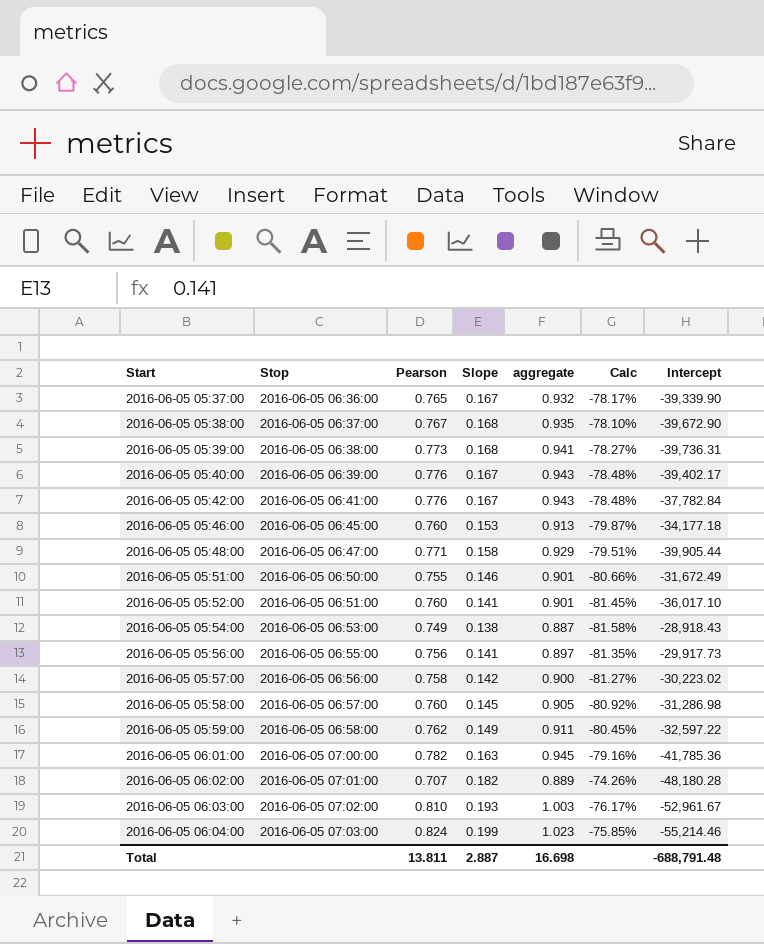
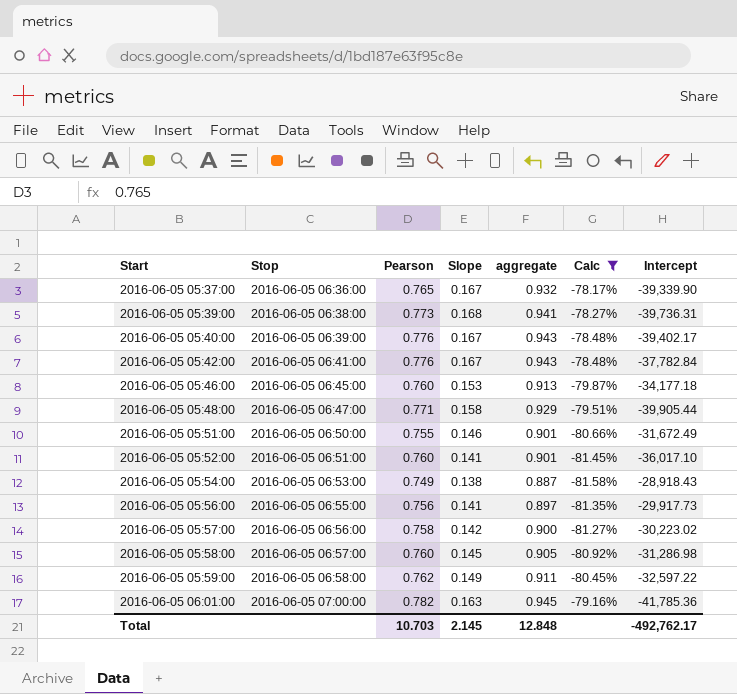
filter: none -> Calc <= -78.17%
Total | Pearson: 13.811 -> 10.703
Total | Slope: 2.887 -> 2.145
Total | aggregate: 16.698 -> 12.848
Total | Intercept: -688,791.48 -> -492,762.17

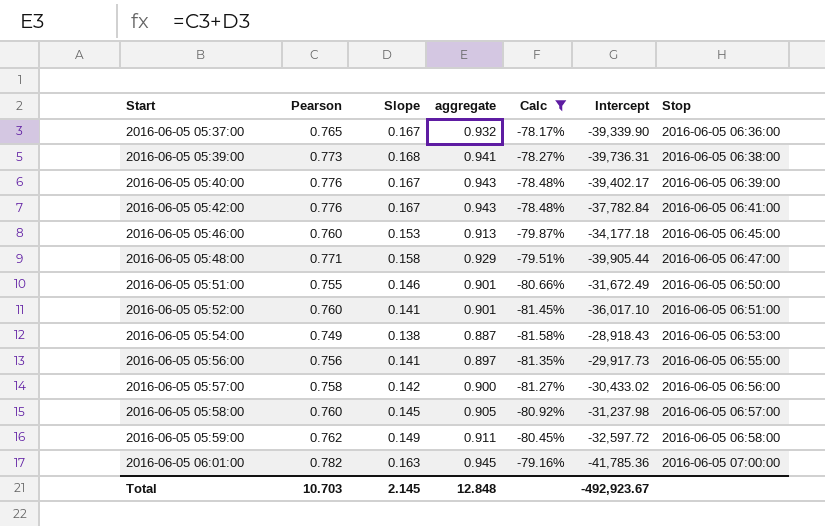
column Stop | position: 2 -> 7
2016-06-05 05:57:00 | Intercept: -30,223.02 -> -30,433.02
2016-06-05 05:58:00 | Intercept: -31,286.98 -> -31,237.98
2016-06-05 05:59:00 | Intercept: -32,597.22 -> -32,597.72
Total | Intercept: -492,762.17 -> -492,923.67

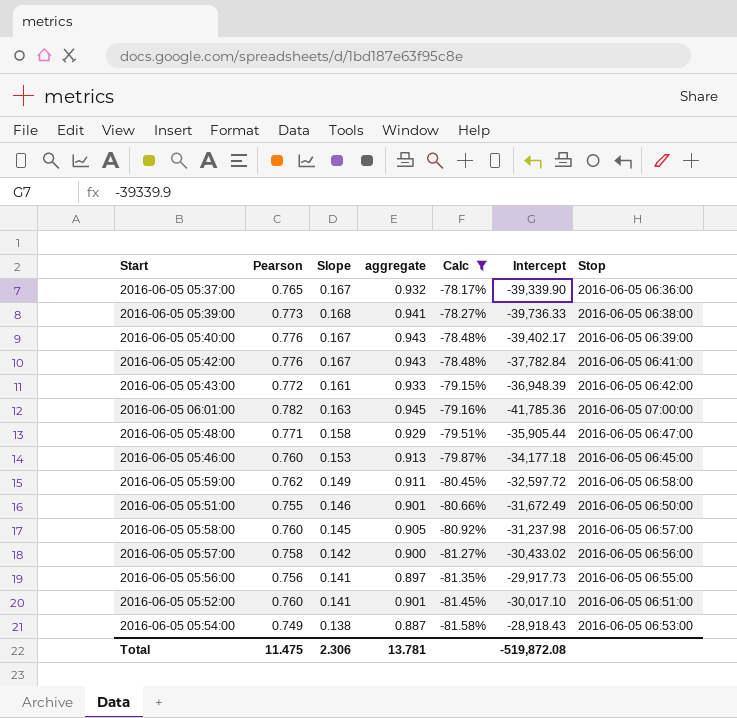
row order: Start ascending -> Calc descending
2016-06-05 05:39:00 | Intercept: -39,736.31 -> -39,736.33
row 2016-06-05 05:43:00: none -> 0.772 | 0.161 | 0.933 | -79.15% | -36,948.39 | 2016-06-05 06:42:00
2016-06-05 05:48:00 | Intercept: -39,905.44 -> -35,905.44
2016-06-05 05:52:00 | Intercept: -36,017.10 -> -30,017.10
Total | Pearson: 10.703 -> 11.475
Total | Slope: 2.145 -> 2.306
Total | aggregate: 12.848 -> 13.781
Total | Intercept: -492,923.67 -> -519,872.08

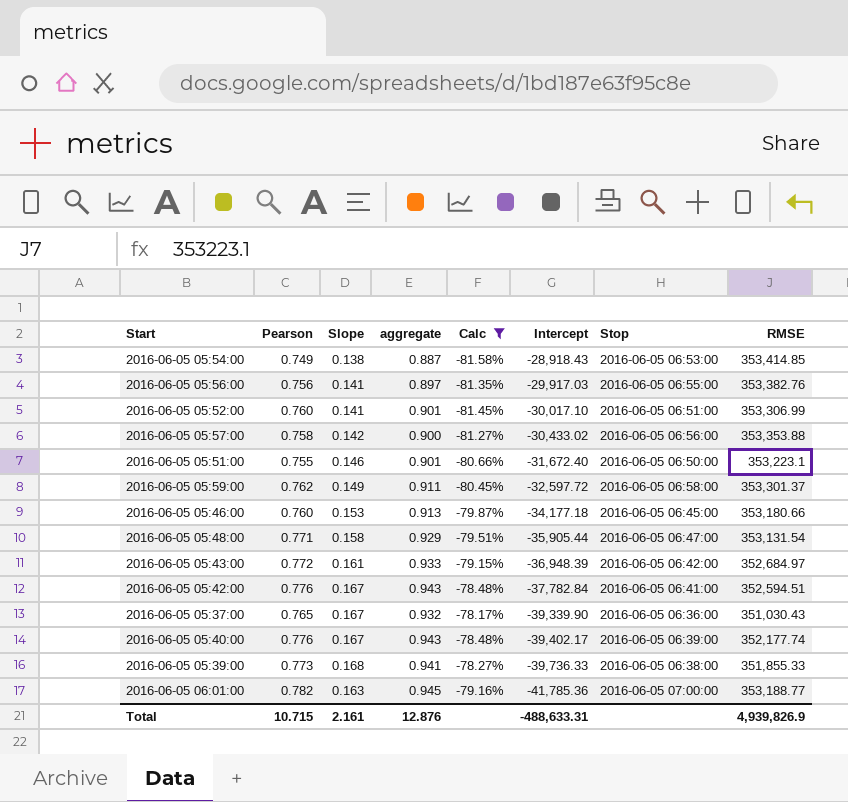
row order: Calc descending -> Intercept descending
column RMSE | position: none -> 8
row 2016-06-05 05:58:00: 0.760 | 0.145 | 0.905 | -80.92% | -31,237.98 | 2016-06-05 06:57:00 -> none
2016-06-05 05:56:00 | Intercept: -29,917.73 -> -29,917.03
2016-06-05 05:51:00 | Intercept: -31,672.49 -> -31,672.40
Total | Pearson: 11.475 -> 10.715
Total | Slope: 2.306 -> 2.161
Total | aggregate: 13.781 -> 12.876
Total | Intercept: -519,872.08 -> -488,633.31

